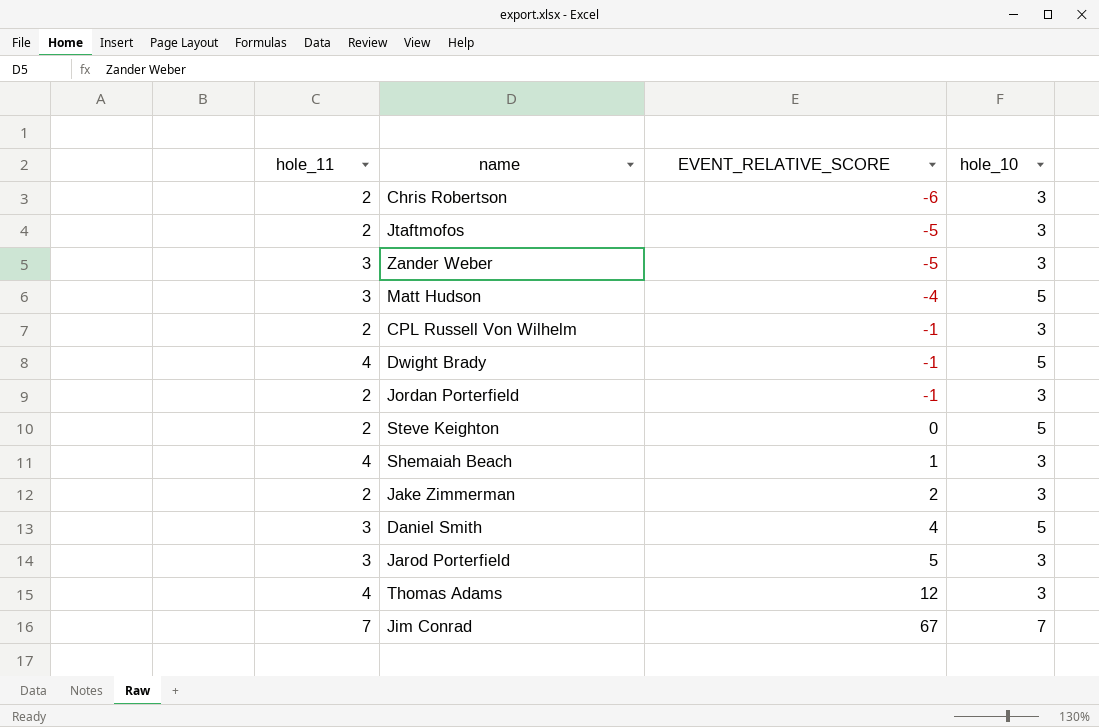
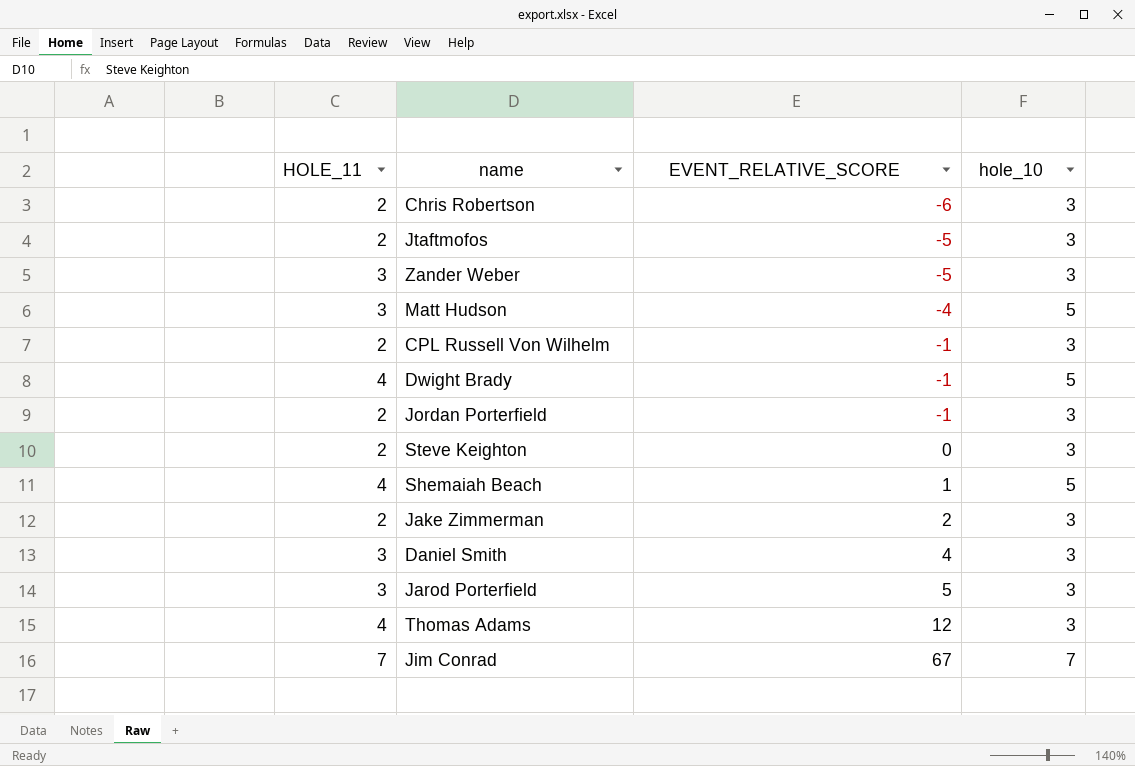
column name: hole_11 -> HOLE_11
Steve Keighton | hole_10: 5 -> 3
Shemaiah Beach | hole_10: 3 -> 5
Daniel Smith | hole_10: 5 -> 3

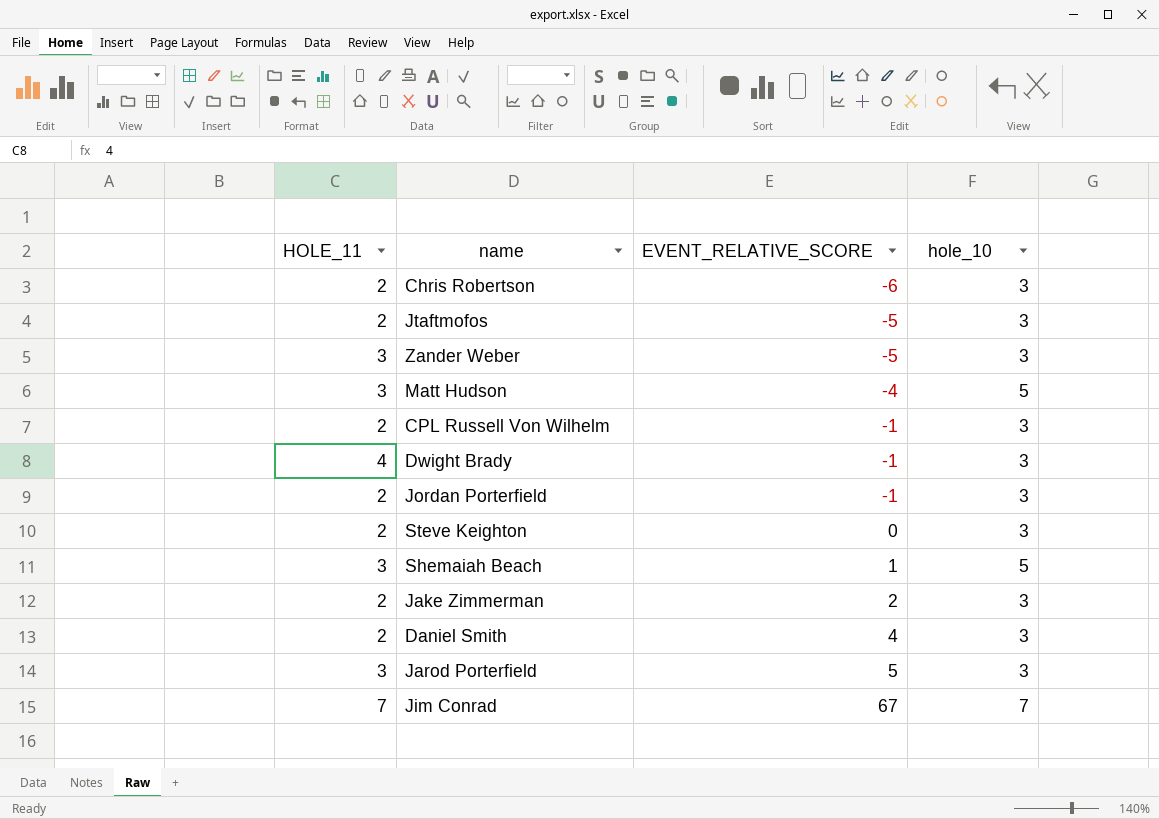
row Thomas Adams: 4 | 12 | 3 -> none
Dwight Brady | hole_10: 5 -> 3
Shemaiah Beach | HOLE_11: 4 -> 3
Daniel Smith | HOLE_11: 3 -> 2

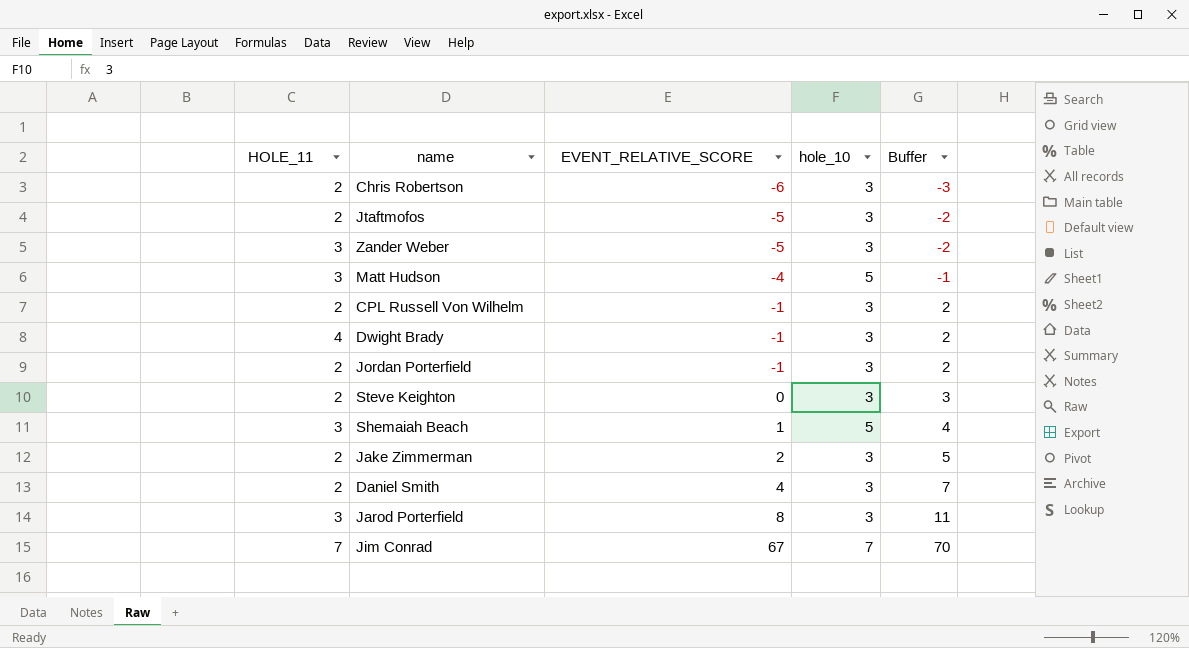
column Buffer | formula: none -> [EVENT_RELATIVE_SCORE] + 3
Jarod Porterfield | EVENT_RELATIVE_SCORE: 5 -> 8

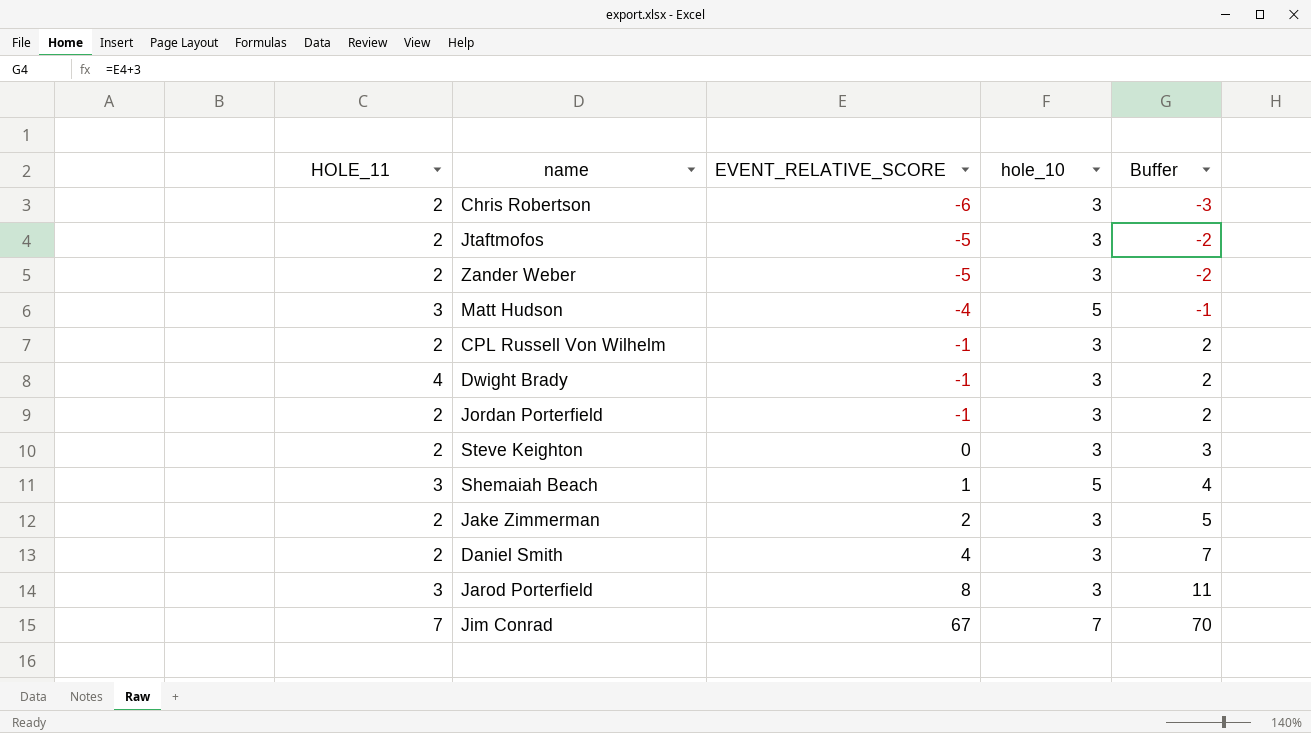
Zander Weber | HOLE_11: 3 -> 2

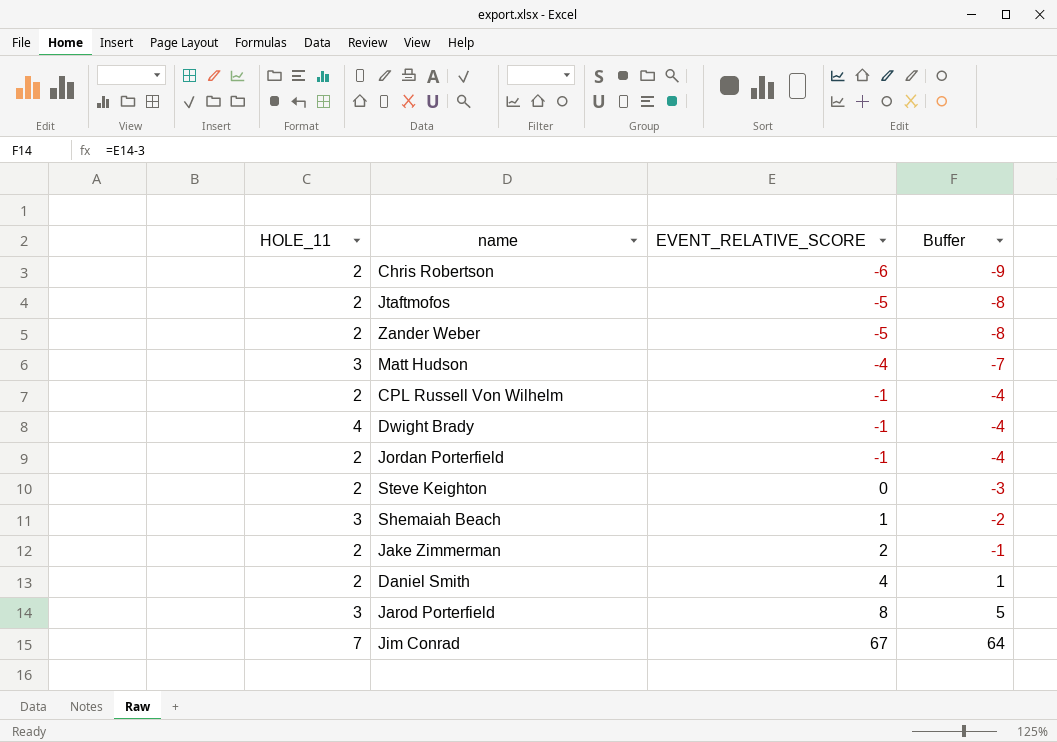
column hole_10 | position: 4 -> none
column Buffer | formula: [EVENT_RELATIVE_SCORE] + 3 -> [EVENT_RELATIVE_SCORE] - 3

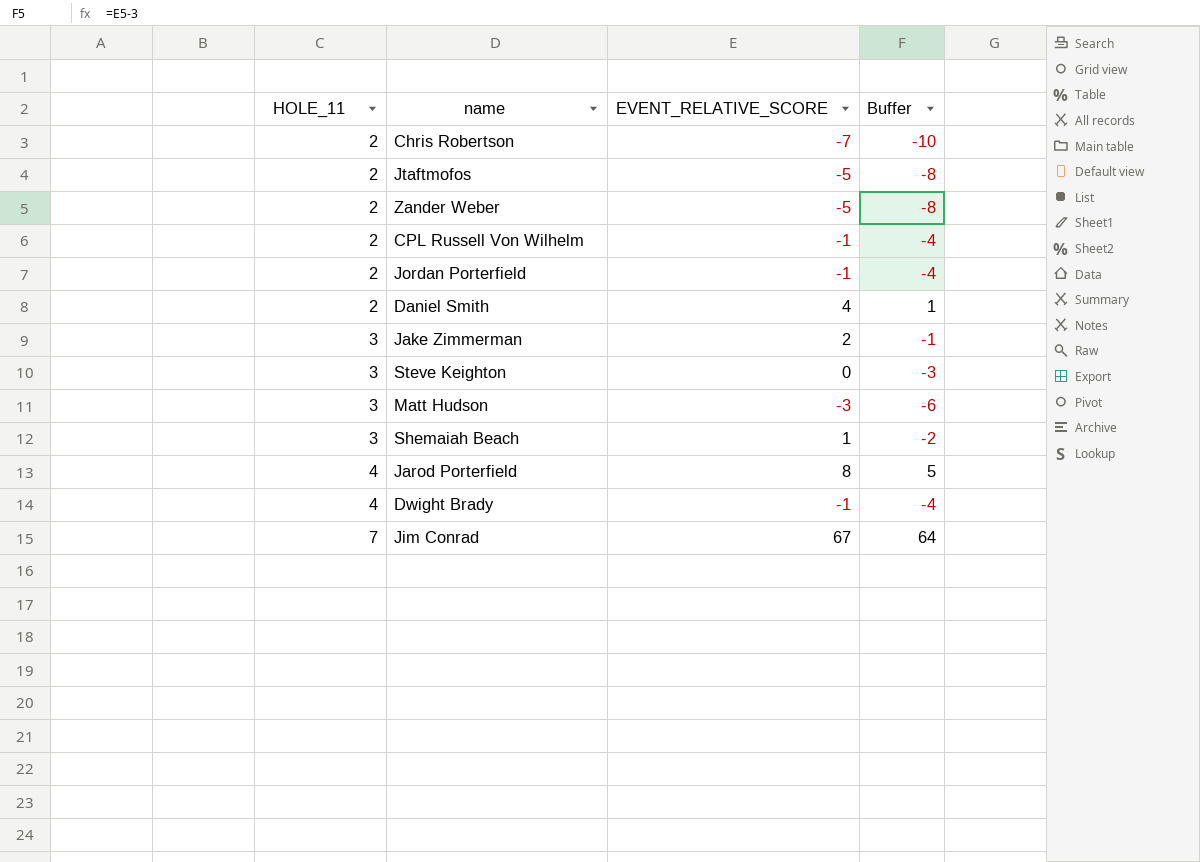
row order: EVENT_RELATIVE_SCORE ascending -> HOLE_11 ascending
Chris Robertson | EVENT_RELATIVE_SCORE: -6 -> -7
Chris Robertson | Buffer: -9 -> -10
Jake Zimmerman | HOLE_11: 2 -> 3
Steve Keighton | HOLE_11: 2 -> 3
Matt Hudson | EVENT_RELATIVE_SCORE: -4 -> -3
Matt Hudson | Buffer: -7 -> -6
Jarod Porterfield | HOLE_11: 3 -> 4

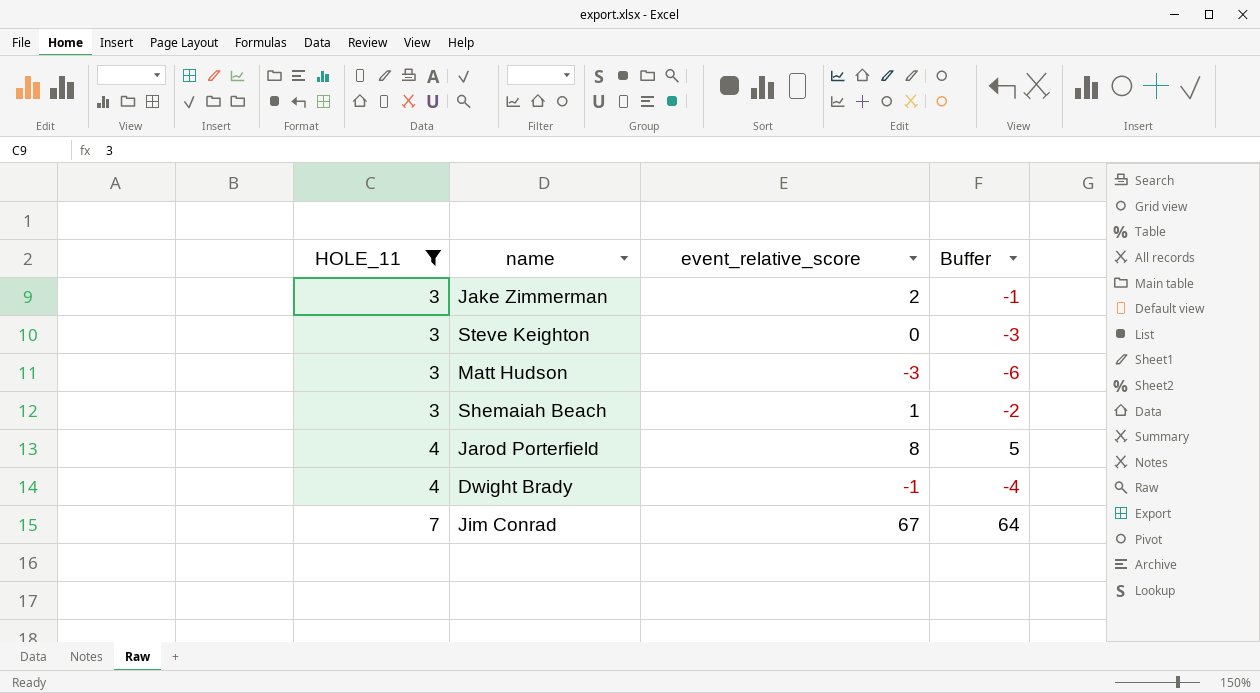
filter: none -> HOLE_11 != 2
column name: EVENT_RELATIVE_SCORE -> event_relative_score

